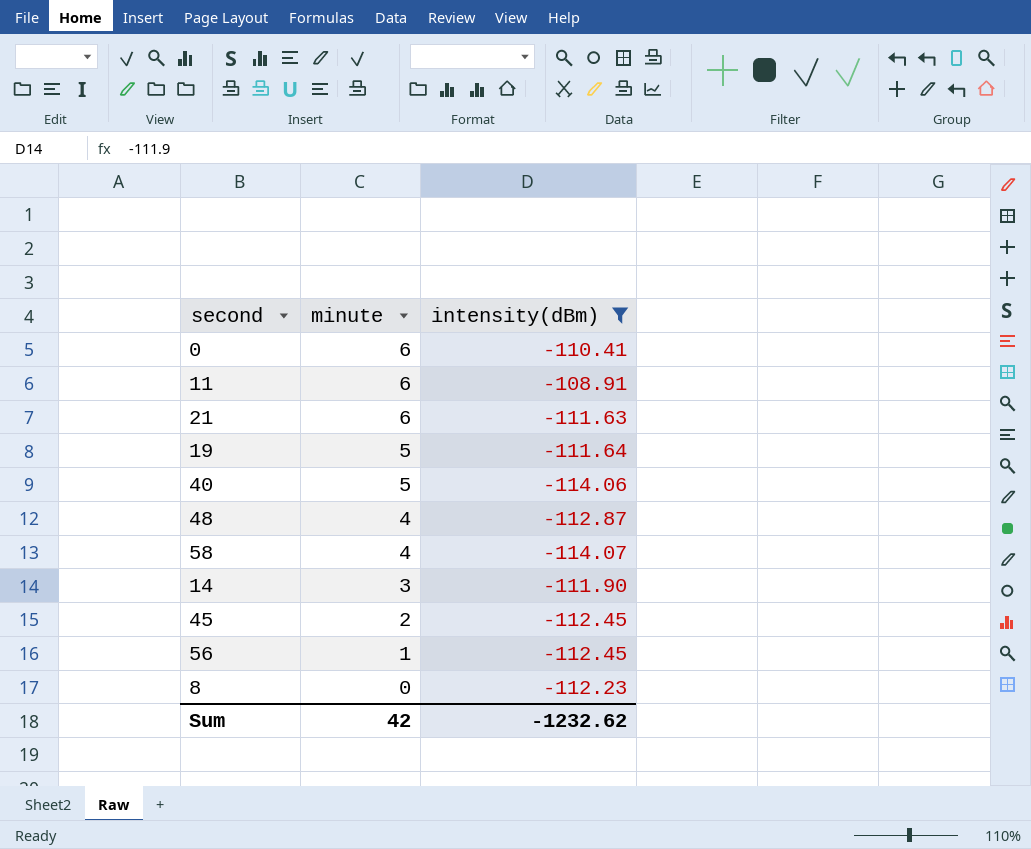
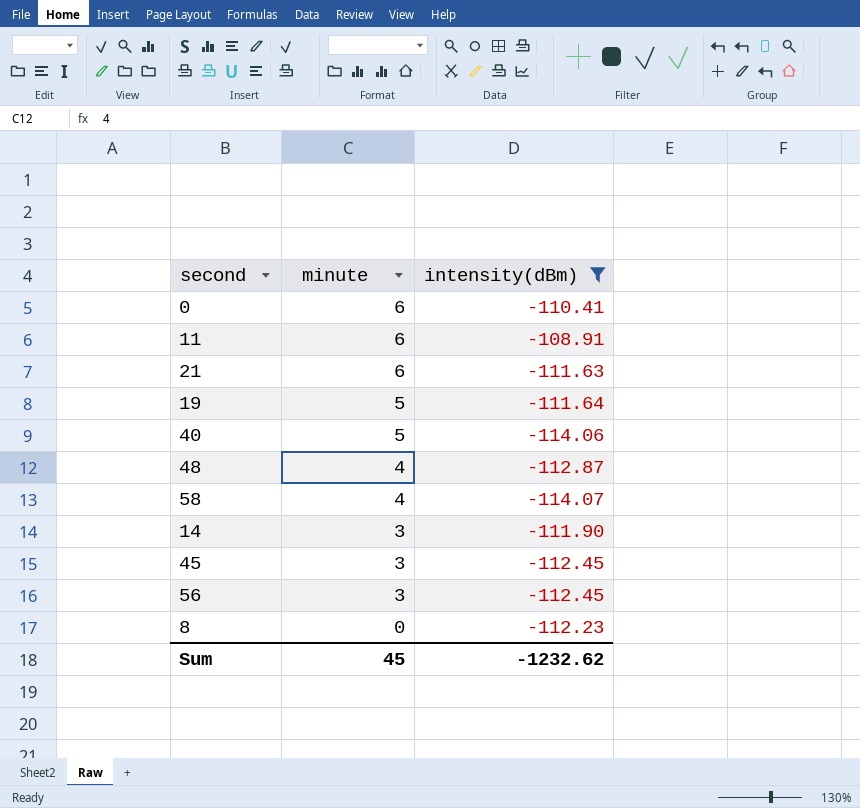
45 | minute: 2 -> 3
56 | minute: 1 -> 3
Sum | minute: 42 -> 45

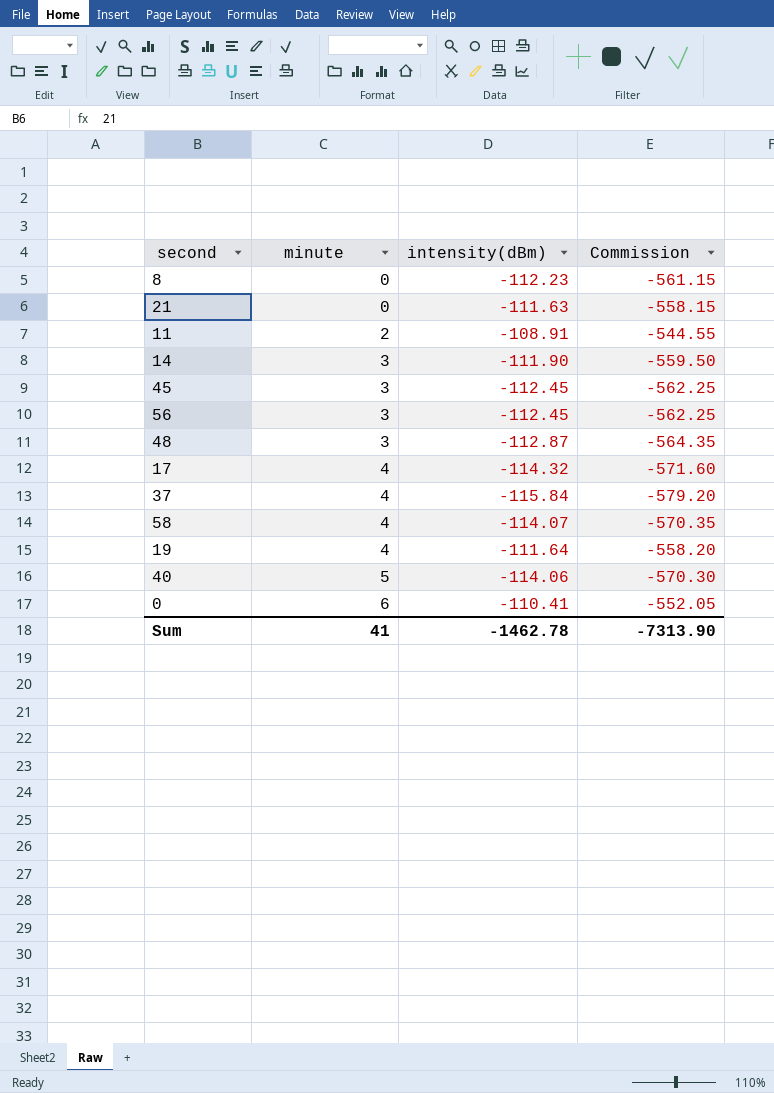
filter: intensity(dBm) >= -114.07 -> none
row order: minute descending -> minute ascending
column Commission | formula: none -> [intensity(dBm)] * 5
21 | minute: 6 -> 0
11 | minute: 6 -> 2
48 | minute: 4 -> 3
19 | minute: 5 -> 4
Sum | minute: 45 -> 41
Sum | intensity(dBm): -1232.62 -> -1462.78

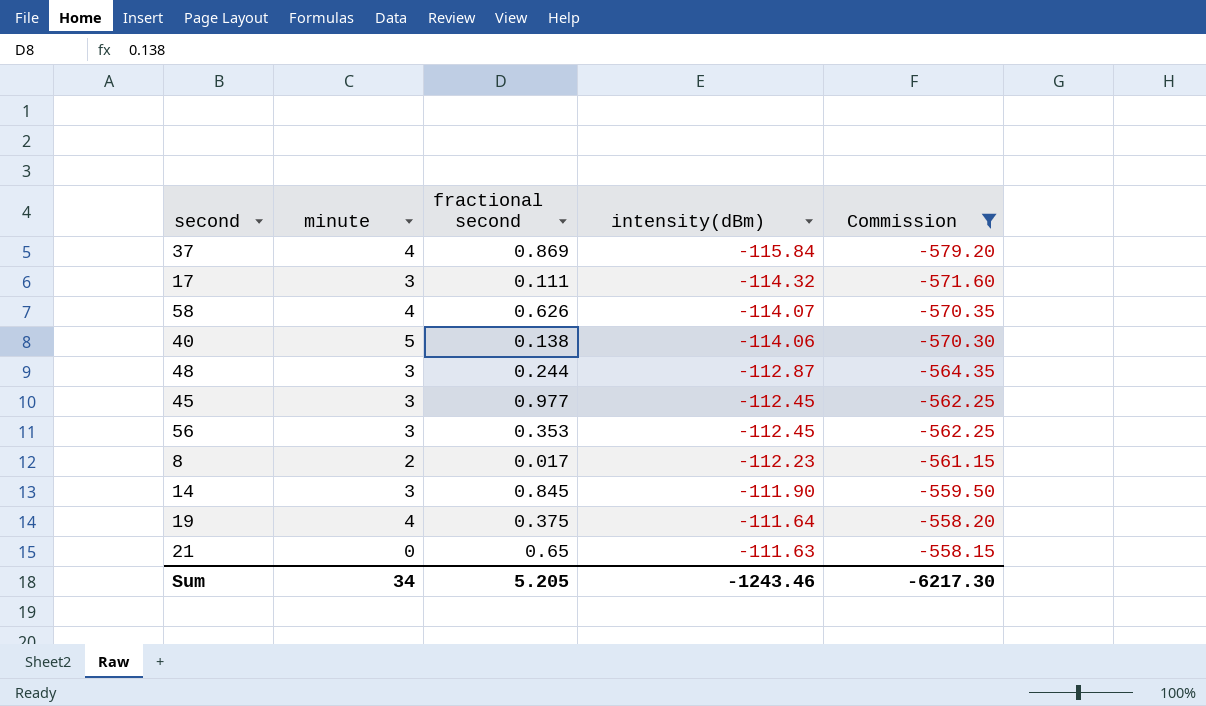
filter: none -> Commission <= -558.15
row order: minute ascending -> intensity(dBm) ascending
column fractional second | position: none -> 3
17 | minute: 4 -> 3
8 | minute: 0 -> 2
Sum | minute: 41 -> 34
Sum | intensity(dBm): -1462.78 -> -1243.46
Sum | Commission: -7313.90 -> -6217.30

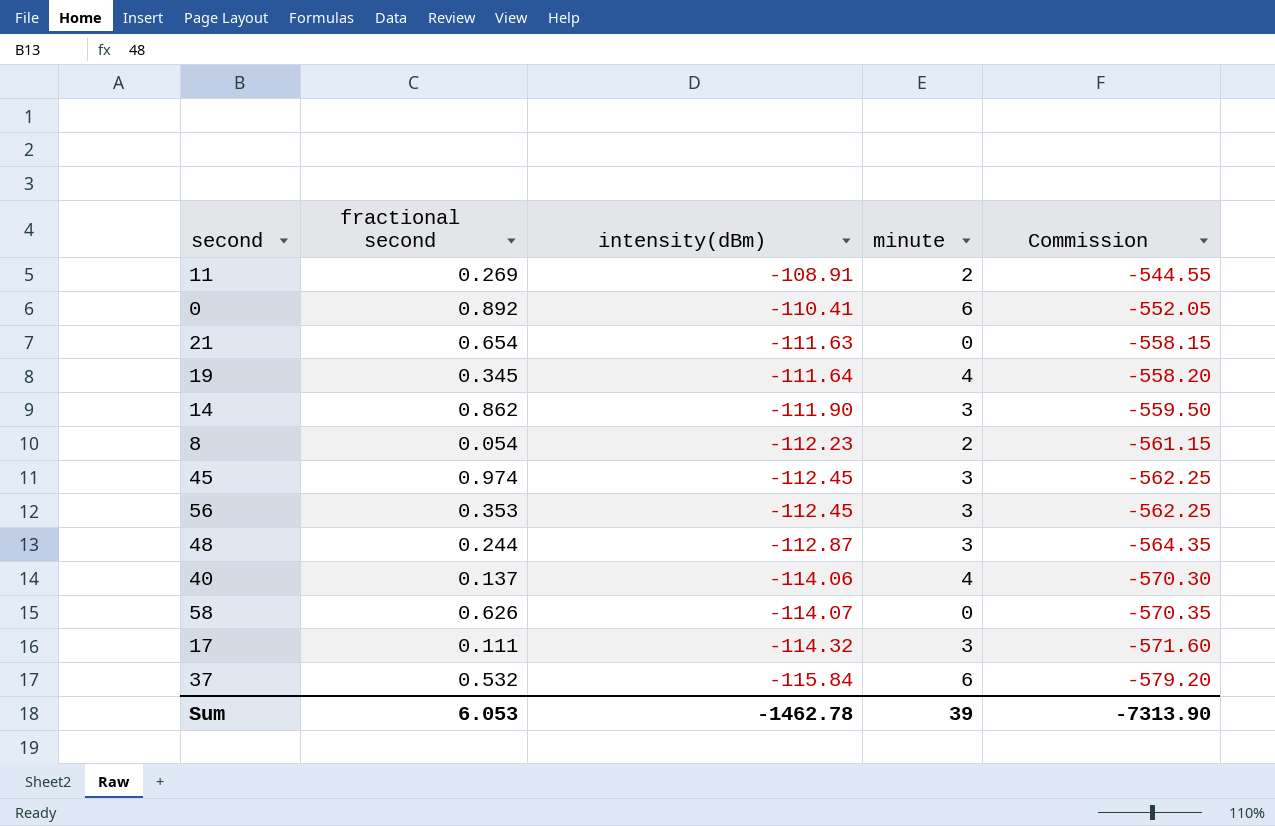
filter: Commission <= -558.15 -> none
row order: intensity(dBm) ascending -> intensity(dBm) descending
column minute | position: 2 -> 4
21 | fractional second: 0.65 -> 0.654
19 | fractional second: 0.375 -> 0.345
14 | fractional second: 0.845 -> 0.862
8 | fractional second: 0.017 -> 0.054
45 | fractional second: 0.977 -> 0.974
40 | fractional second: 0.138 -> 0.137
40 | minute: 5 -> 4
58 | minute: 4 -> 0
37 | fractional second: 0.869 -> 0.532
37 | minute: 4 -> 6
Sum | fractional second: 5.205 -> 6.053
Sum | intensity(dBm): -1243.46 -> -1462.78
Sum | minute: 34 -> 39
Sum | Commission: -6217.30 -> -7313.90

